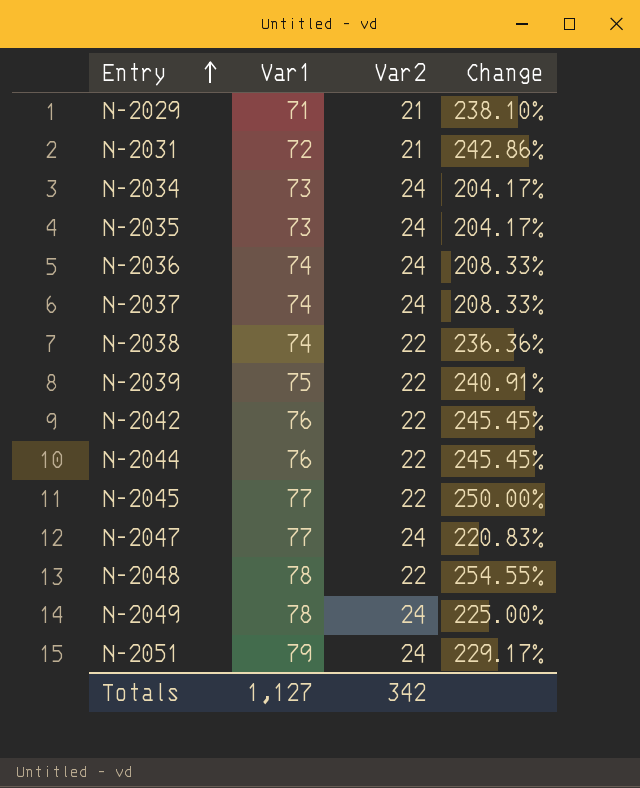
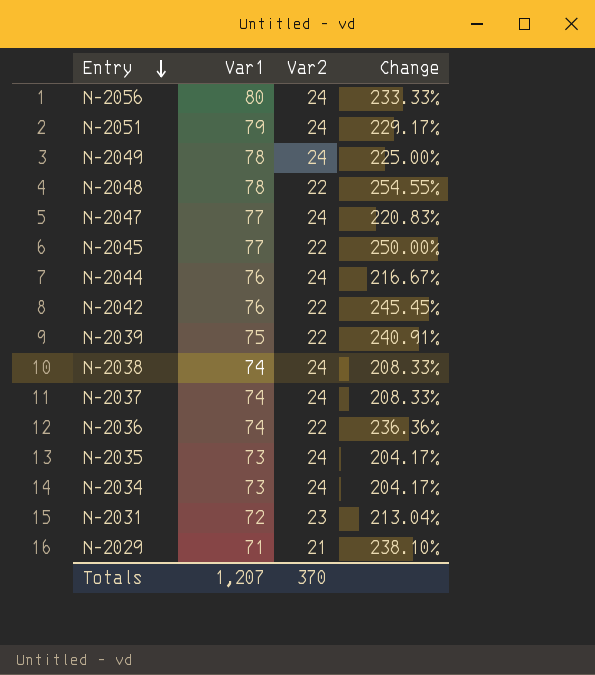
row order: Entry ascending -> Entry descending
row N-2056: none -> 80 | 24 | 233.33%
N-2044 | Var2: 22 -> 24
N-2044 | Change: 245.45% -> 216.67%
N-2038 | Var2: 22 -> 24
N-2038 | Change: 236.36% -> 208.33%
N-2036 | Var2: 24 -> 22
N-2036 | Change: 208.33% -> 236.36%
N-2031 | Var2: 21 -> 23
N-2031 | Change: 242.86% -> 213.04%
Totals | Var1: 1,127 -> 1,207
Totals | Var2: 342 -> 370

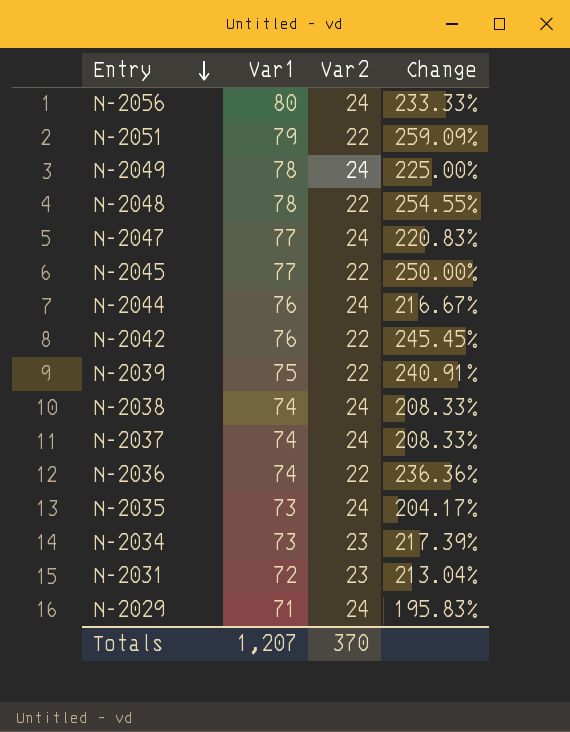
N-2051 | Var2: 24 -> 22
N-2051 | Change: 229.17% -> 259.09%
N-2034 | Var2: 24 -> 23
N-2034 | Change: 204.17% -> 217.39%
N-2029 | Var2: 21 -> 24
N-2029 | Change: 238.10% -> 195.83%

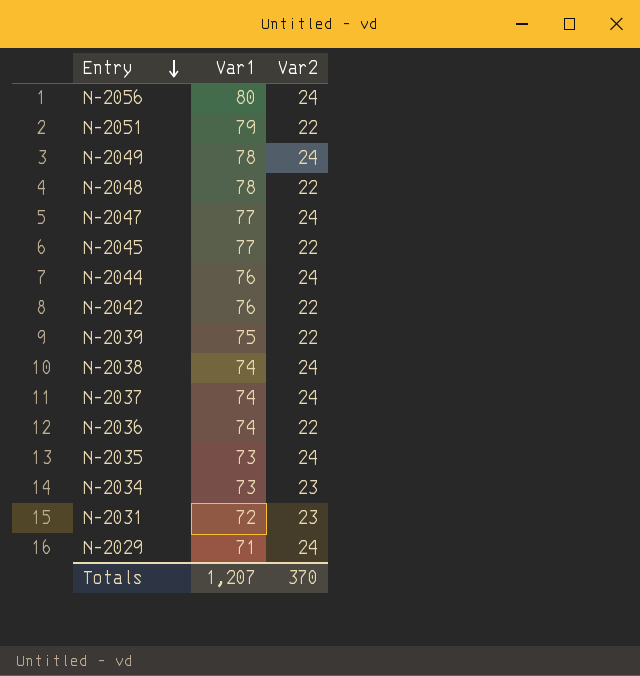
column Change | formula: ([Var1] - [Var2]) / [Var2] -> none

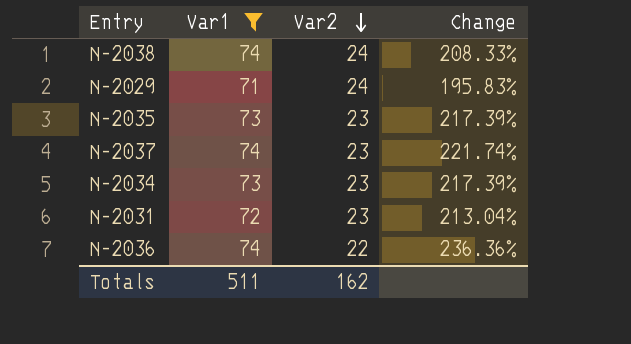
filter: none -> Var1 <= 74
row order: Entry descending -> Var2 descending
column Change | formula: none -> ([Var1] - [Var2]) / [Var2]
N-2035 | Var2: 24 -> 23
N-2037 | Var2: 24 -> 23
Totals | Var1: 1,207 -> 511
Totals | Var2: 370 -> 162

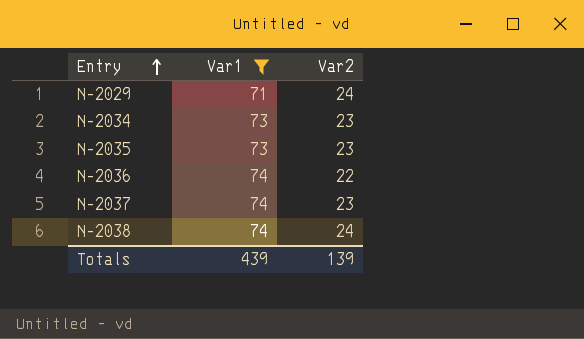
row order: Var2 descending -> Entry ascending
column Change | formula: ([Var1] - [Var2]) / [Var2] -> none
row N-2031: 72 | 23 | 213.04% -> none
Totals | Var1: 511 -> 439
Totals | Var2: 162 -> 139

